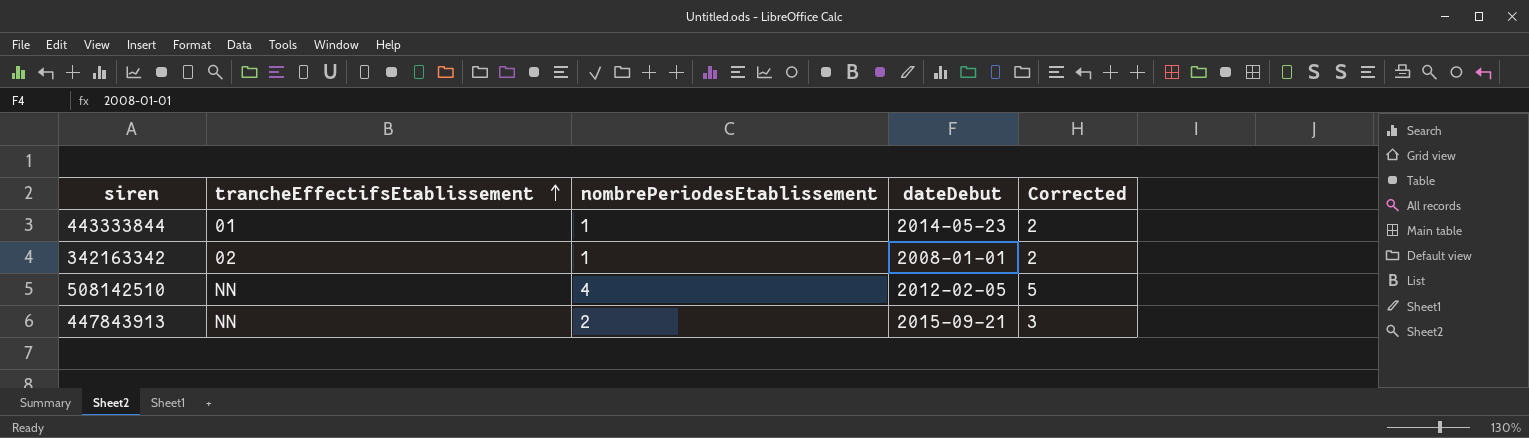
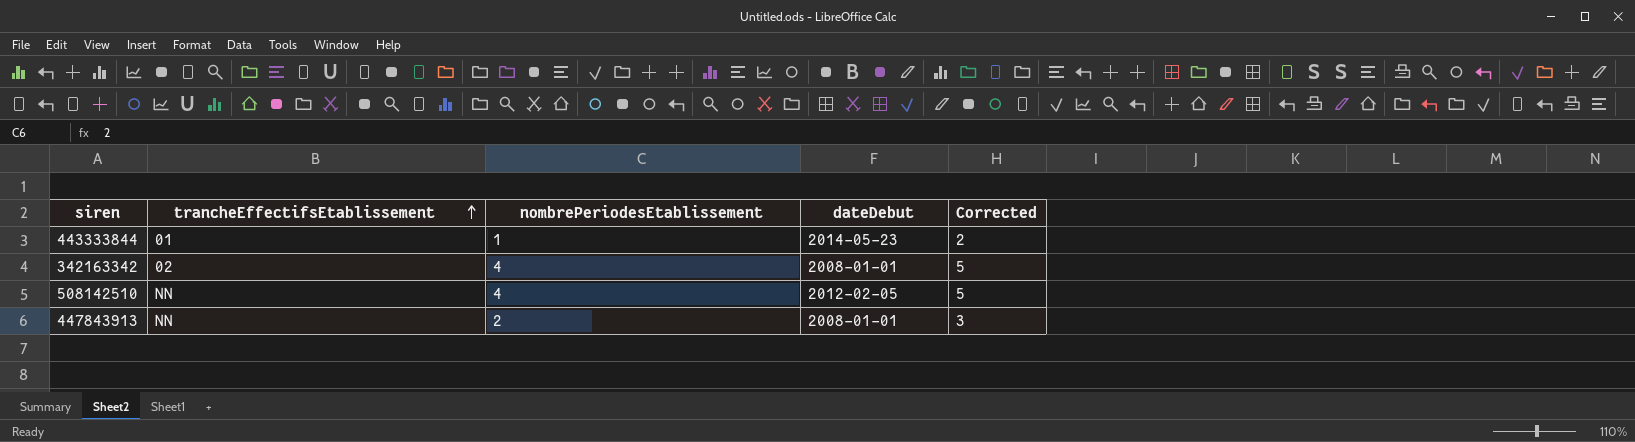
342163342 | nombrePeriodesEtablissement: 1 -> 4
342163342 | Corrected: 2 -> 5
447843913 | dateDebut: 2015-09-21 -> 2008-01-01

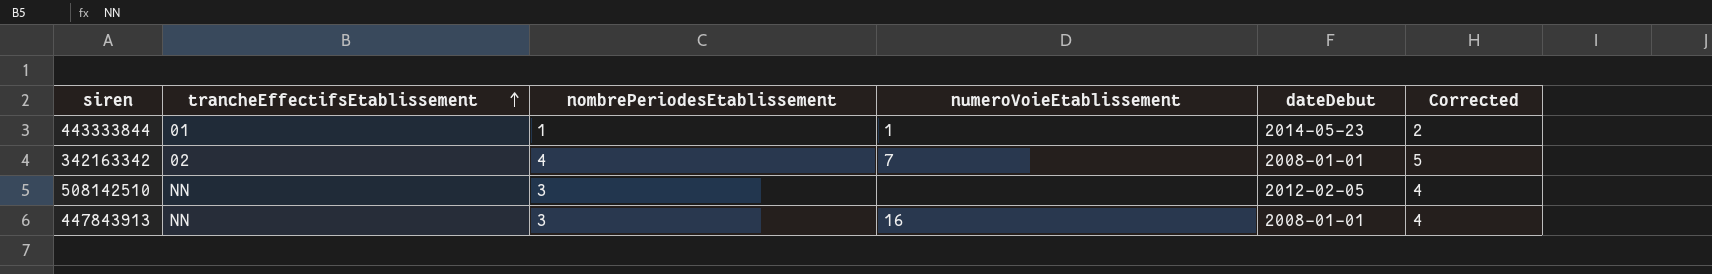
column numeroVoieEtablissement | position: none -> 4
508142510 | nombrePeriodesEtablissement: 4 -> 3
508142510 | Corrected: 5 -> 4
447843913 | nombrePeriodesEtablissement: 2 -> 3
447843913 | Corrected: 3 -> 4

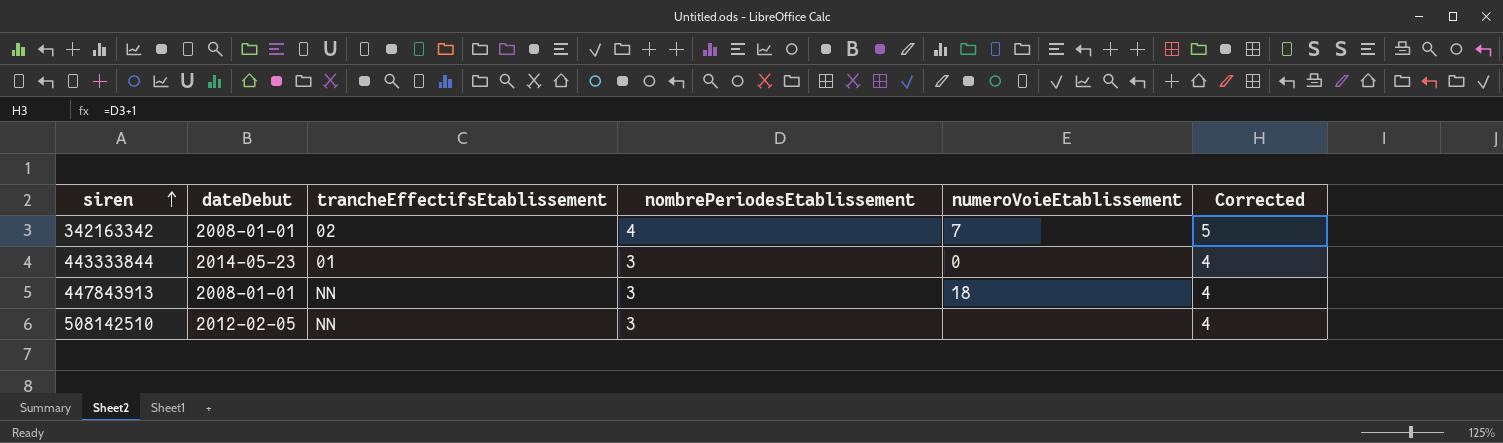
row order: trancheEffectifsEtablissement ascending -> siren ascending
column dateDebut | position: 5 -> 2
443333844 | nombrePeriodesEtablissement: 1 -> 3
443333844 | numeroVoieEtablissement: 1 -> 0
443333844 | Corrected: 2 -> 4
447843913 | numeroVoieEtablissement: 16 -> 18

